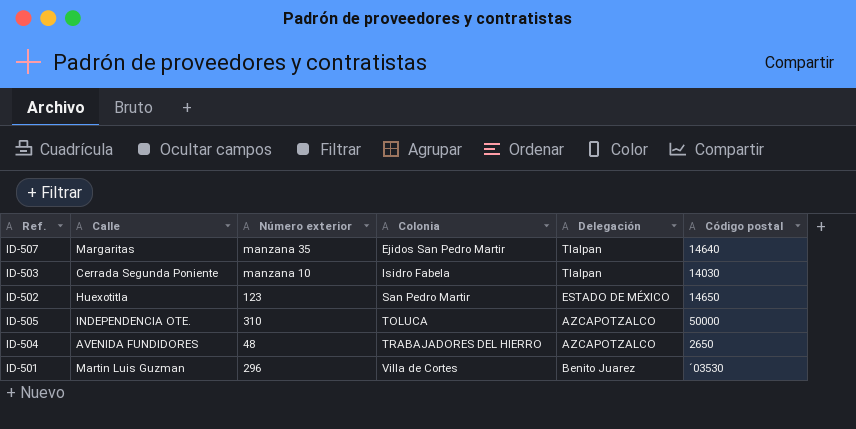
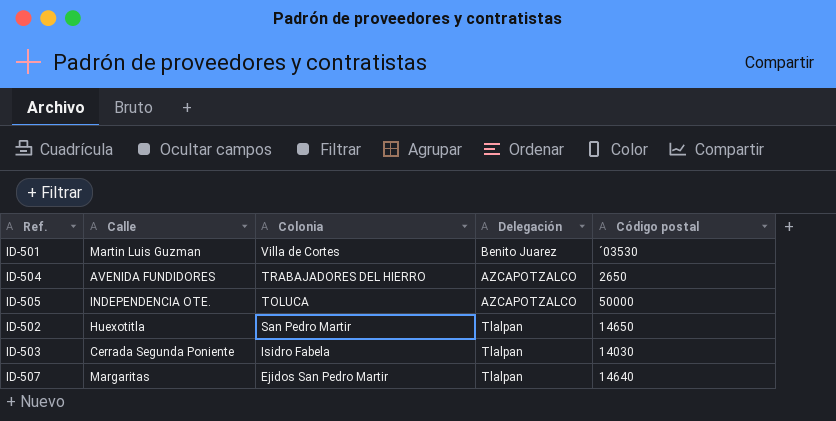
row order: Colonia ascending -> Colonia descending
column Número exterior | position: 3 -> none
ID-502 | Delegación: ESTADO DE MÉXICO -> Tlalpan

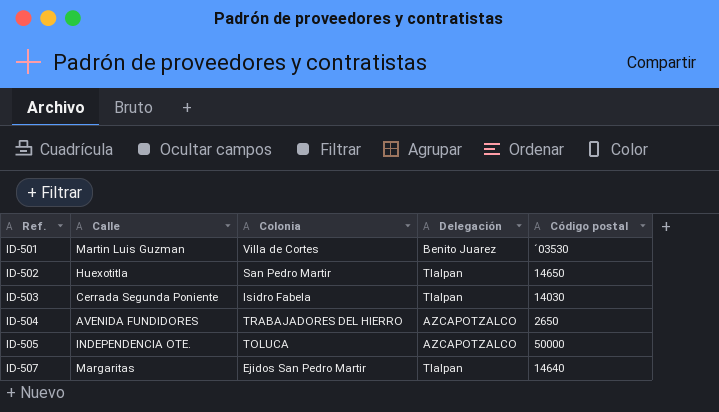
row order: Colonia descending -> Ref. ascending

